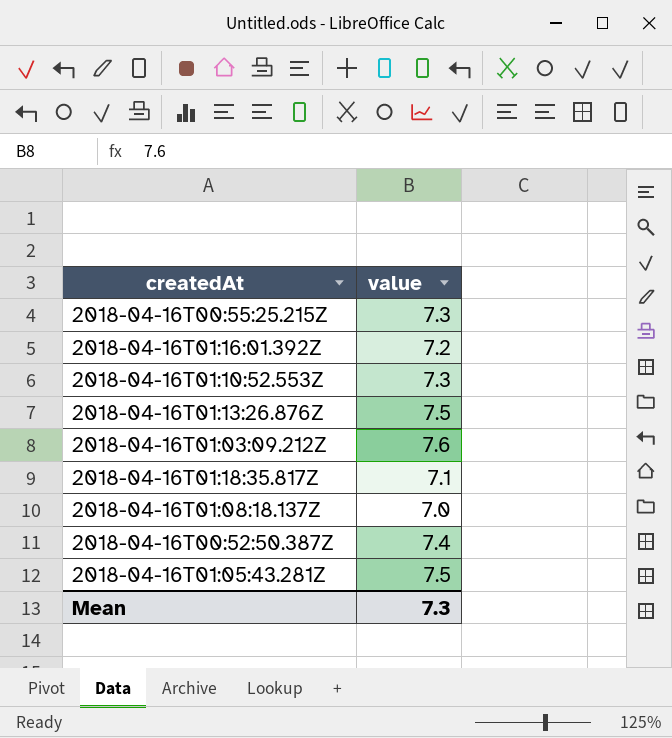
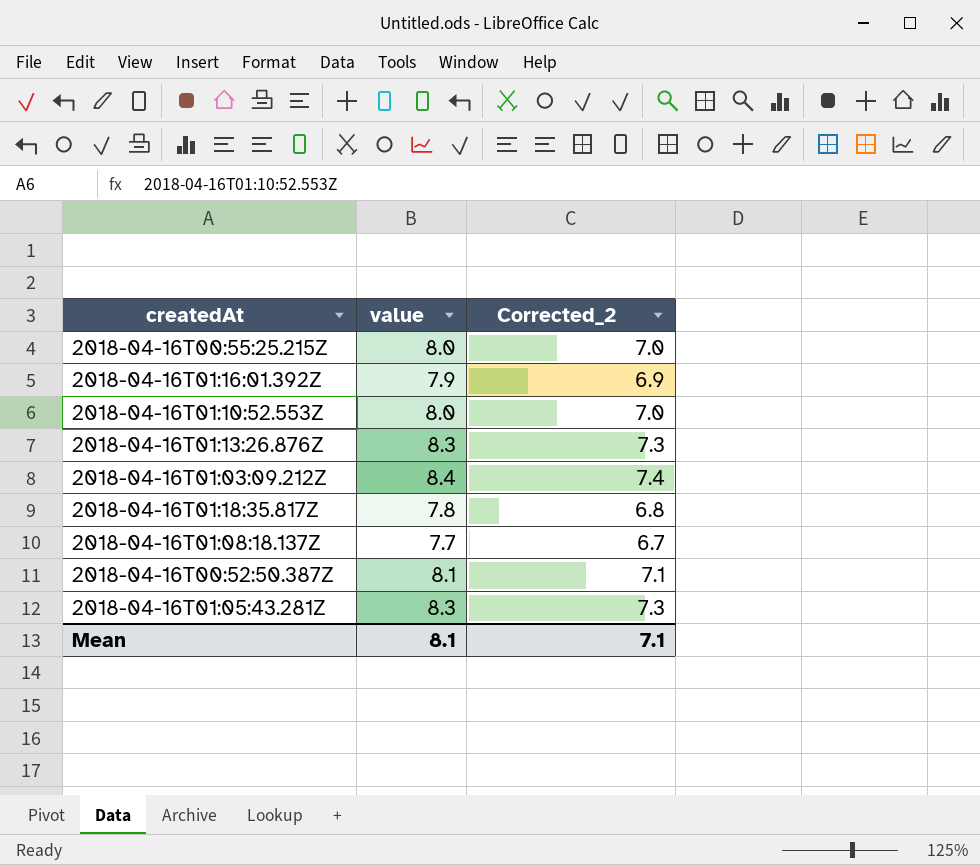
column Corrected_2 | formula: none -> [value] - 1
2018-04-16T00:55:25.215Z | value: 7.3 -> 8.0
2018-04-16T01:16:01.392Z | value: 7.2 -> 7.9
2018-04-16T01:10:52.553Z | value: 7.3 -> 8.0
2018-04-16T01:13:26.876Z | value: 7.5 -> 8.3
2018-04-16T01:03:09.212Z | value: 7.6 -> 8.4
2018-04-16T01:18:35.817Z | value: 7.1 -> 7.8
2018-04-16T01:08:18.137Z | value: 7.0 -> 7.7
2018-04-16T00:52:50.387Z | value: 7.4 -> 8.1
2018-04-16T01:05:43.281Z | value: 7.5 -> 8.3
Mean | value: 7.3 -> 8.1

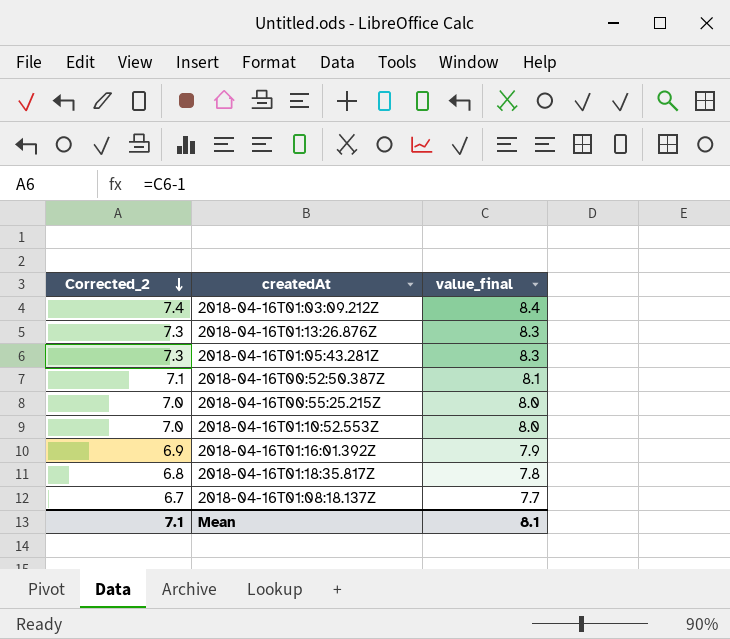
row order: none -> Corrected_2 descending
column Corrected_2 | position: 3 -> 1
column name: value -> value_final

